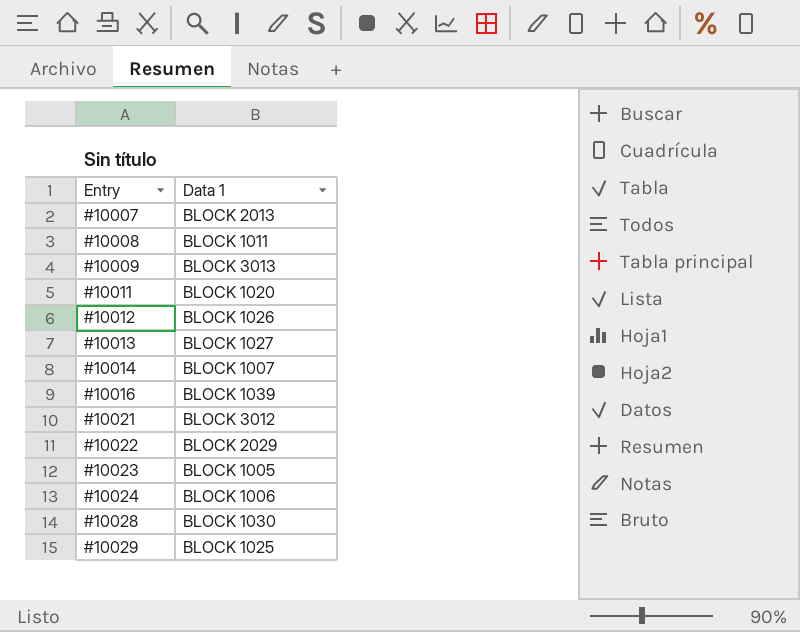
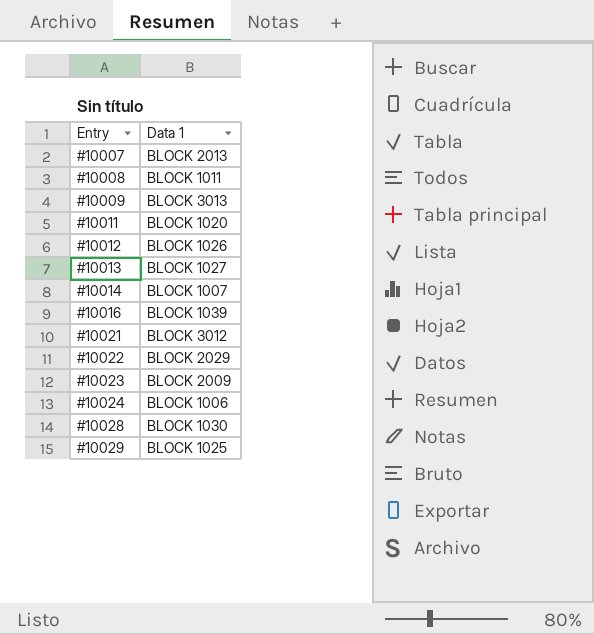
#10023 | Data 1: BLOCK 1005 -> BLOCK 2009

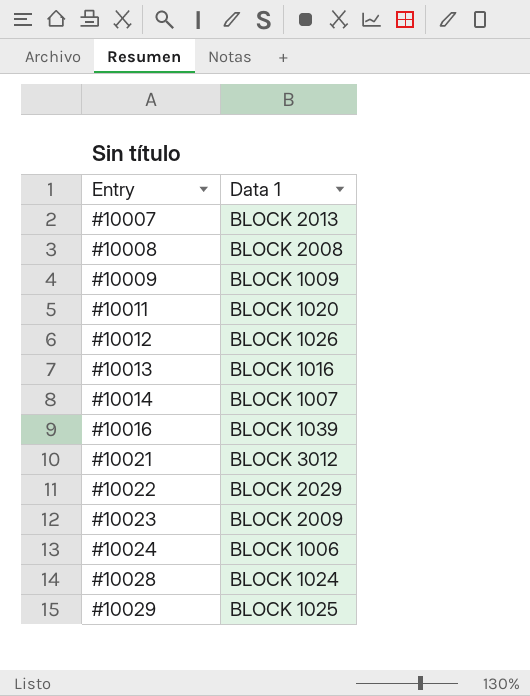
#10008 | Data 1: BLOCK 1011 -> BLOCK 2008
#10009 | Data 1: BLOCK 3013 -> BLOCK 1009
#10013 | Data 1: BLOCK 1027 -> BLOCK 1016
#10028 | Data 1: BLOCK 1030 -> BLOCK 1024

